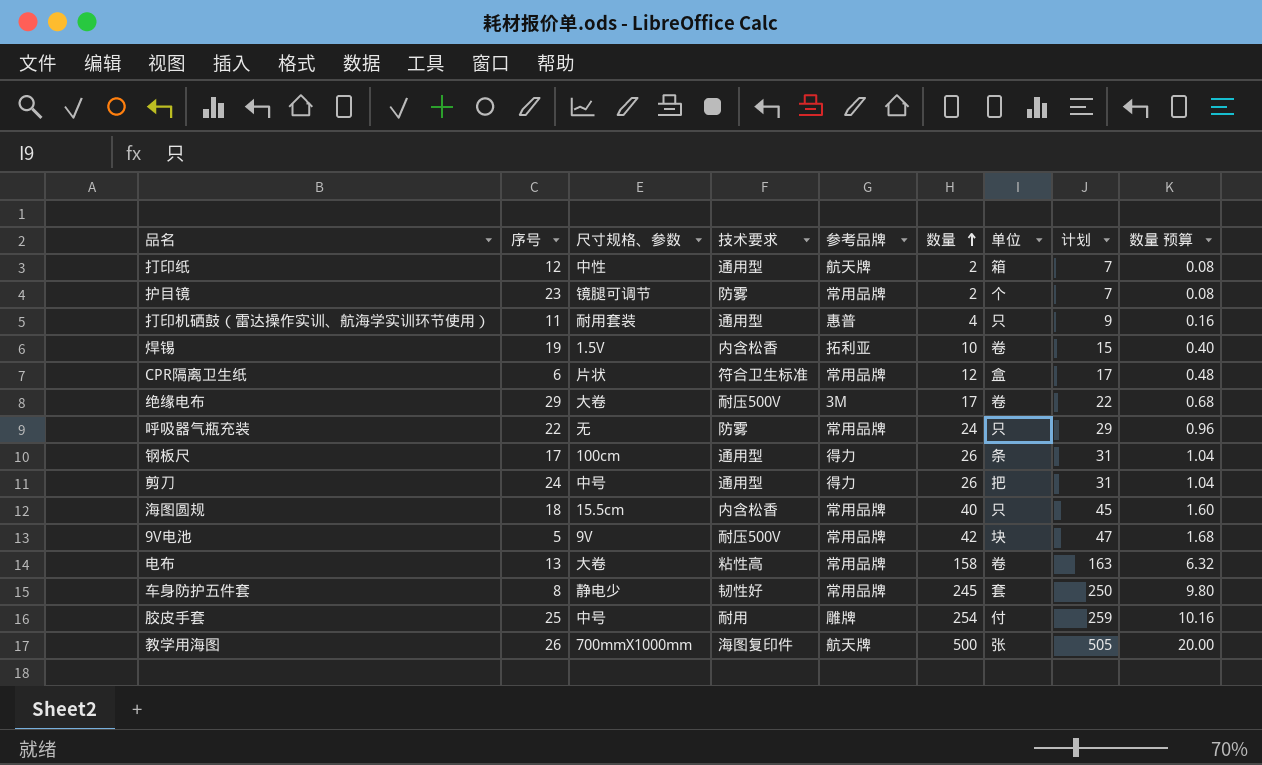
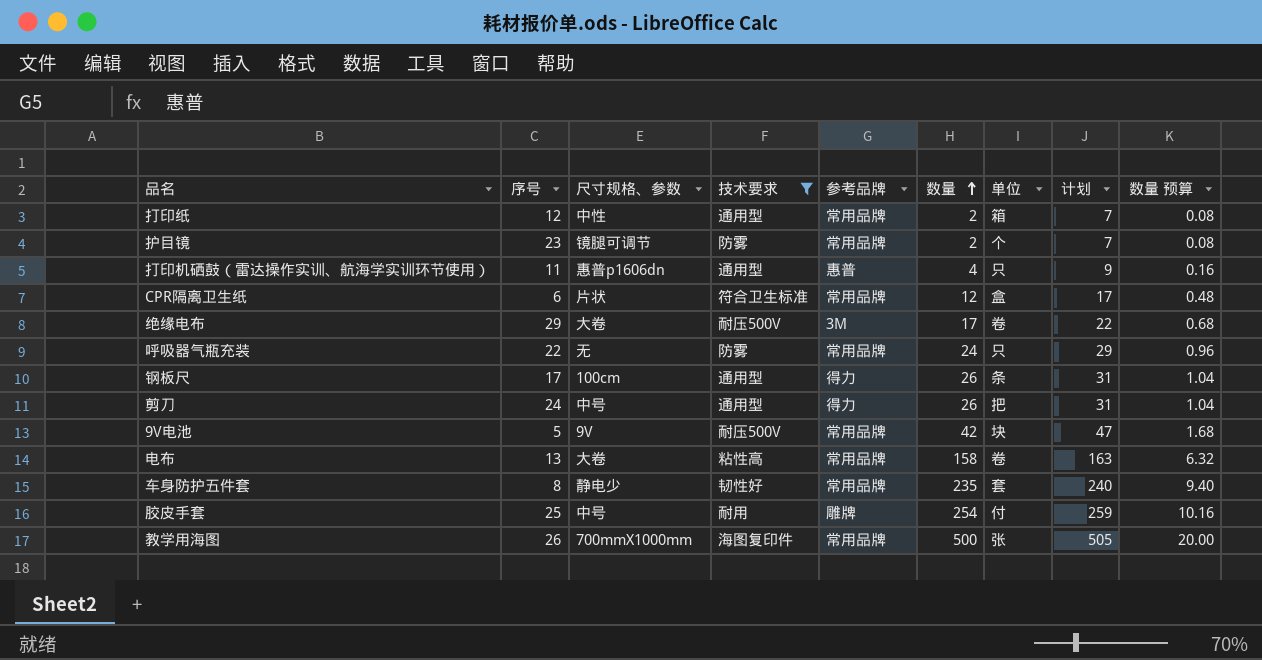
filter: none -> 技术要求 != 内含松香
打印纸 | 参考品牌: 航天牌 -> 常用品牌
打印机硒鼓（雷达操作实训、航海学实训环节使用） | 尺寸规格、参数: 耐用套装 -> 惠普p1606dn
车身防护五件套 | 数量: 245 -> 235
车身防护五件套 | 计划: 250 -> 240
车身防护五件套 | 数量 预算: 9.80 -> 9.40
教学用海图 | 参考品牌: 航天牌 -> 常用品牌

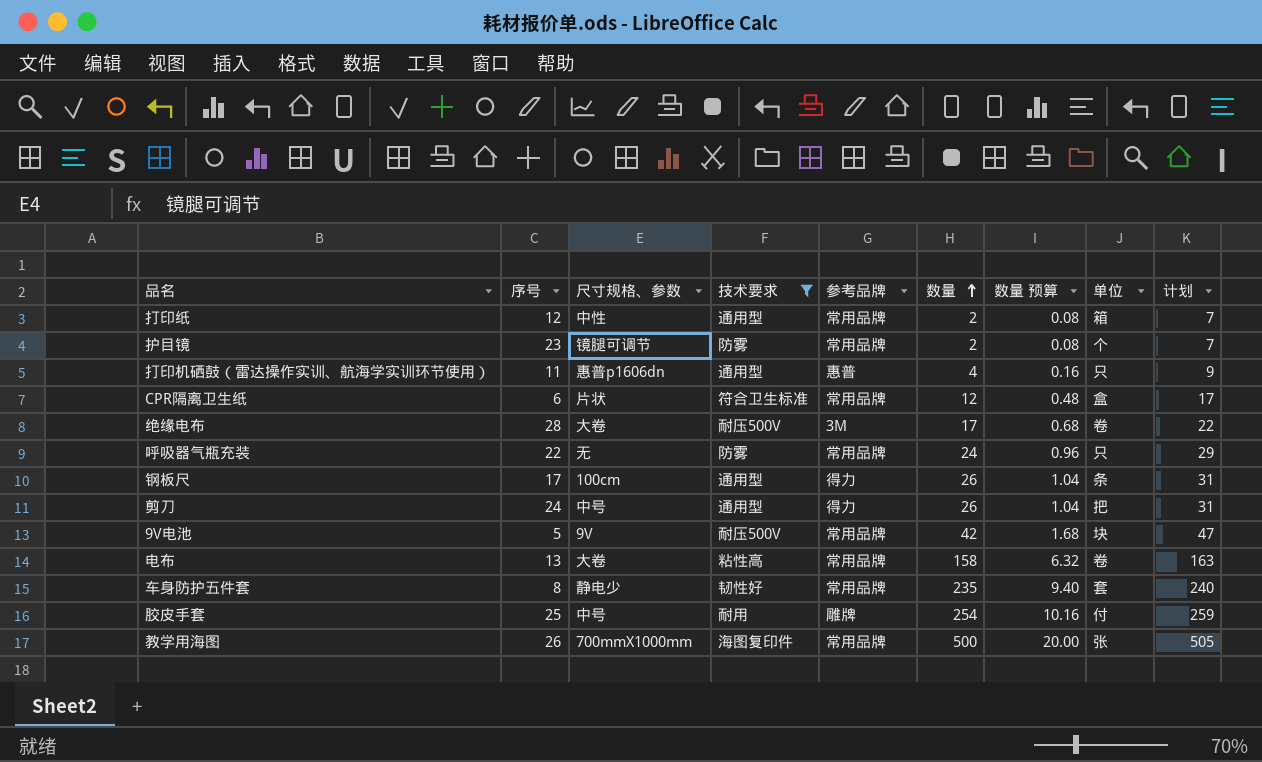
column 数量 预算 | position: 9 -> 7
绝缘电布 | 序号: 29 -> 28

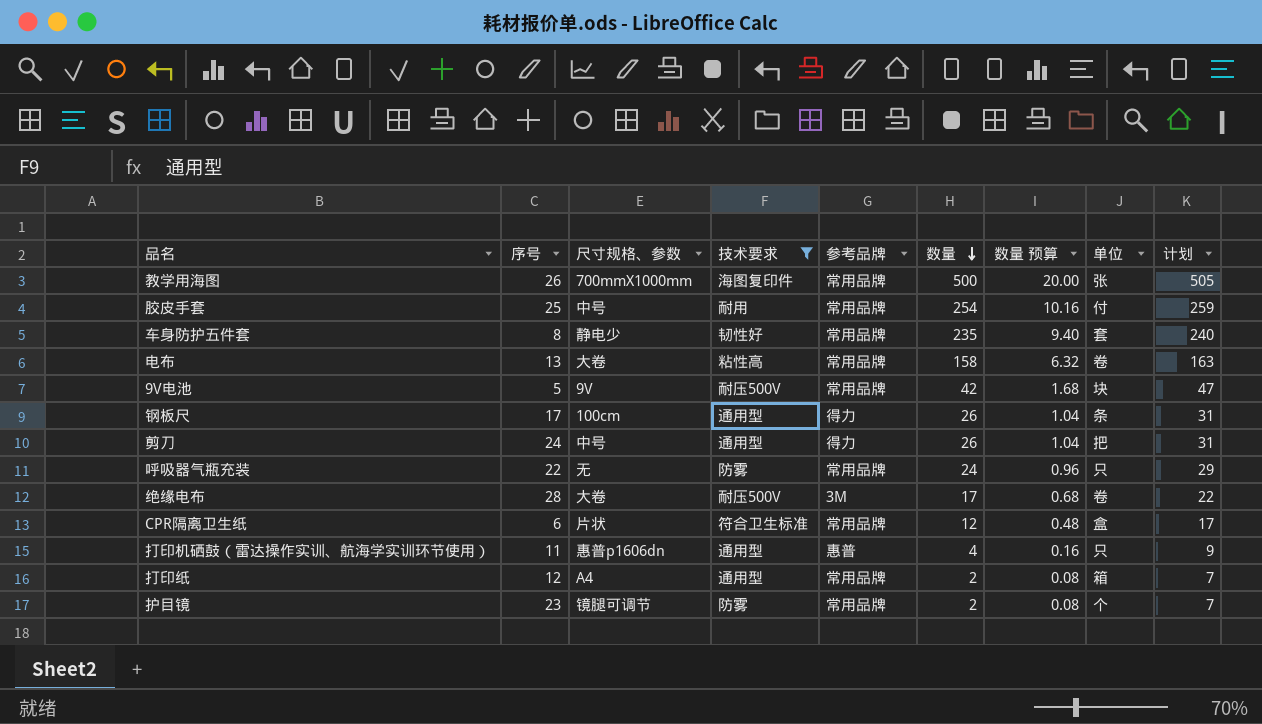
row order: 数量 ascending -> 数量 descending
胶皮手套 | 参考品牌: 雕牌 -> 常用品牌
打印纸 | 尺寸规格、参数: 中性 -> A4

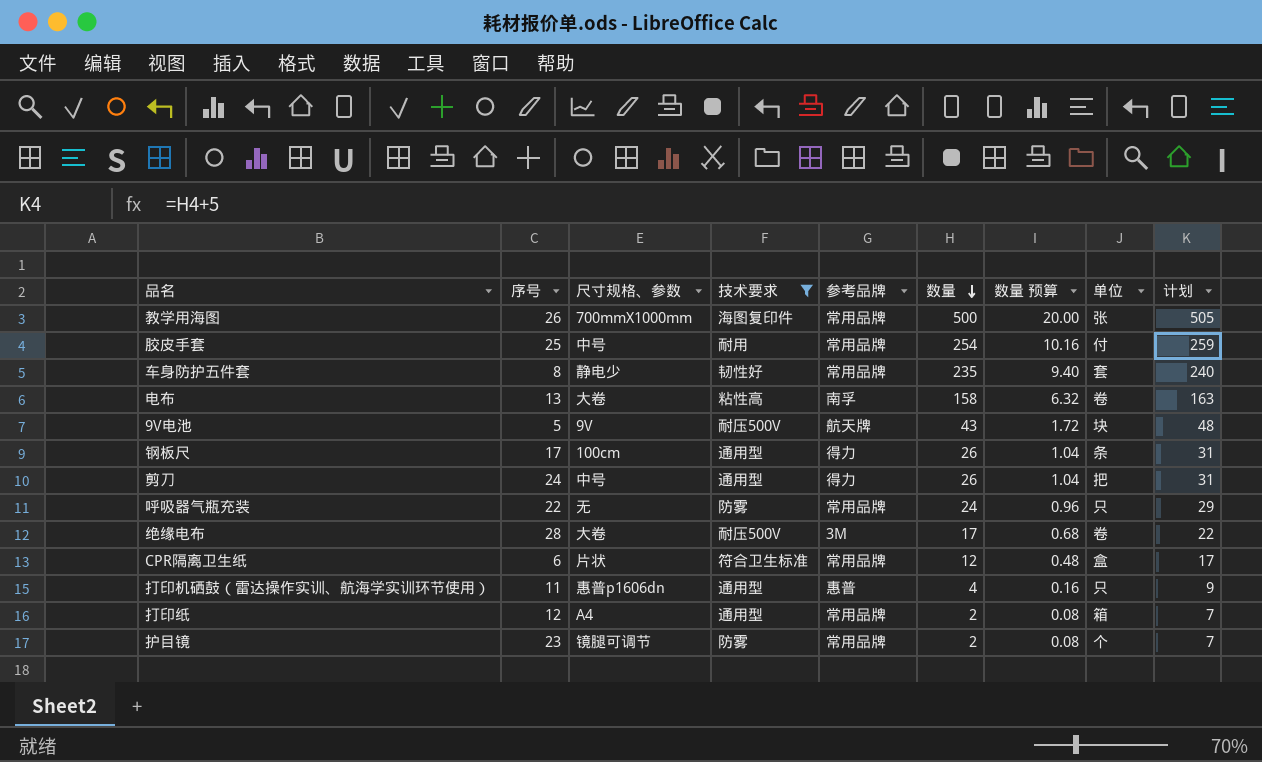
电布 | 参考品牌: 常用品牌 -> 南孚
9V电池 | 参考品牌: 常用品牌 -> 航天牌
9V电池 | 数量: 42 -> 43
9V电池 | 数量 预算: 1.68 -> 1.72
9V电池 | 计划: 47 -> 48

